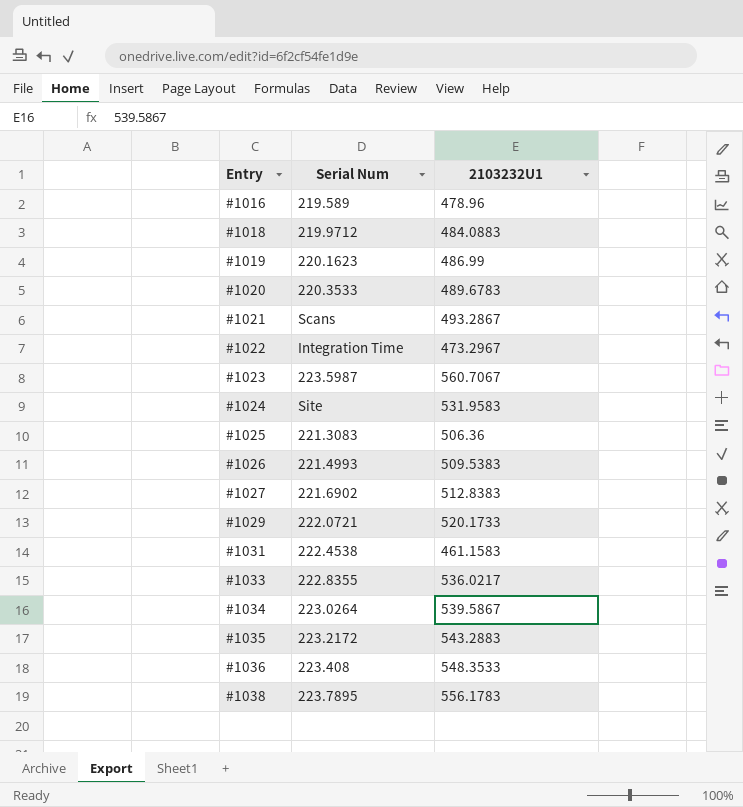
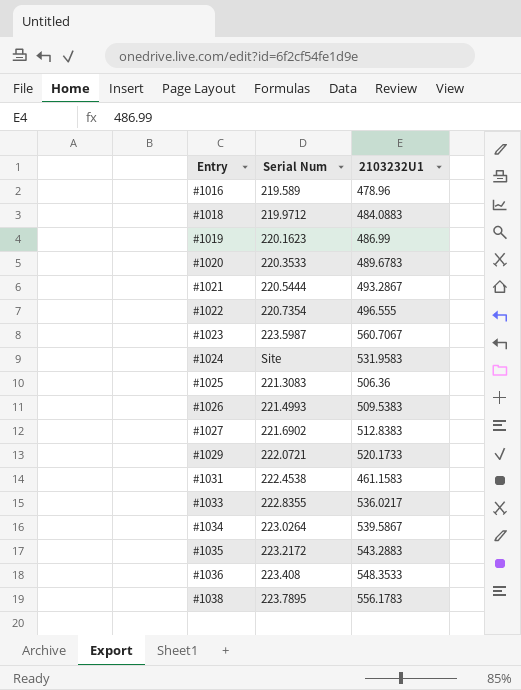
#1021 | Serial Num: Scans -> 220.5444
#1022 | Serial Num: Integration Time -> 220.7354
#1022 | 2103232U1: 473.2967 -> 496.555

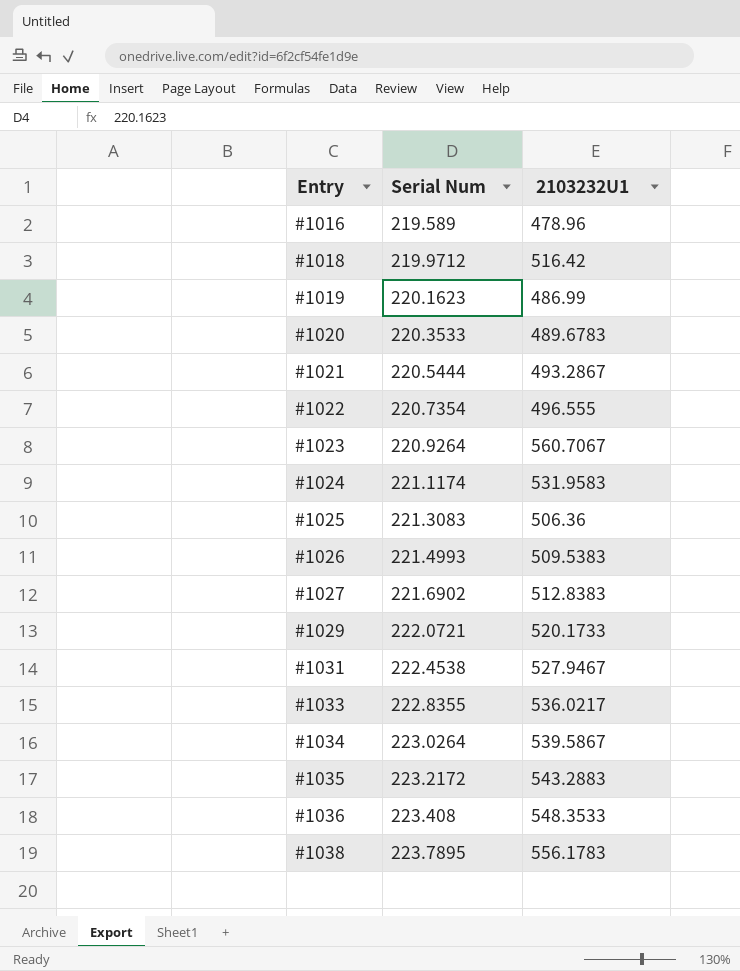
#1018 | 2103232U1: 484.0883 -> 516.42
#1023 | Serial Num: 223.5987 -> 220.9264
#1024 | Serial Num: Site -> 221.1174
#1031 | 2103232U1: 461.1583 -> 527.9467

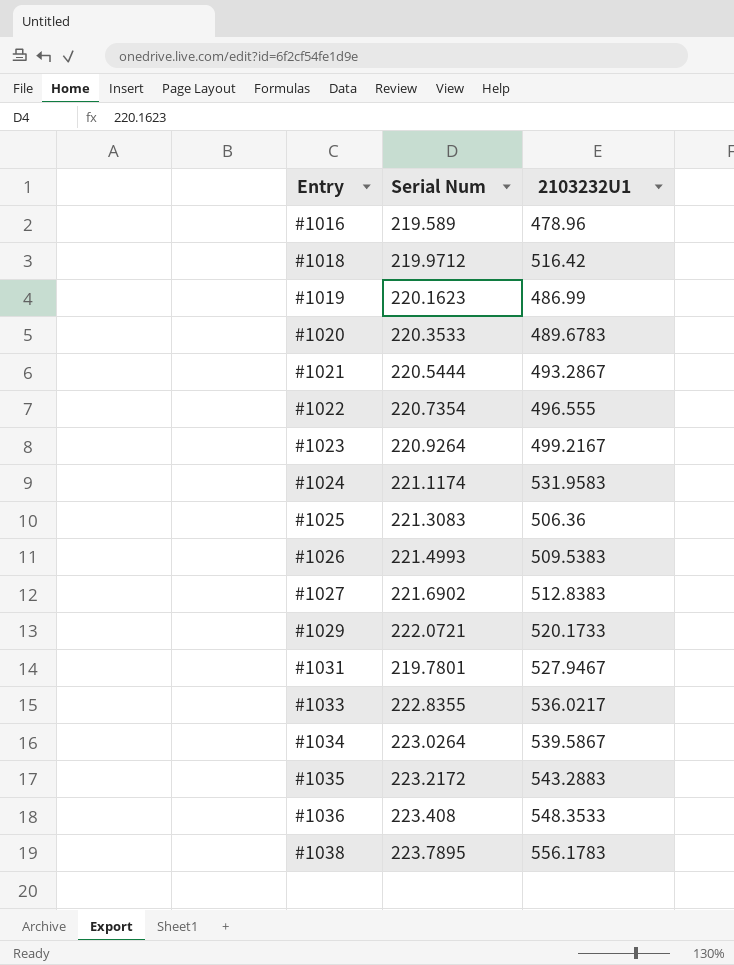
#1023 | 2103232U1: 560.7067 -> 499.2167
#1031 | Serial Num: 222.4538 -> 219.7801

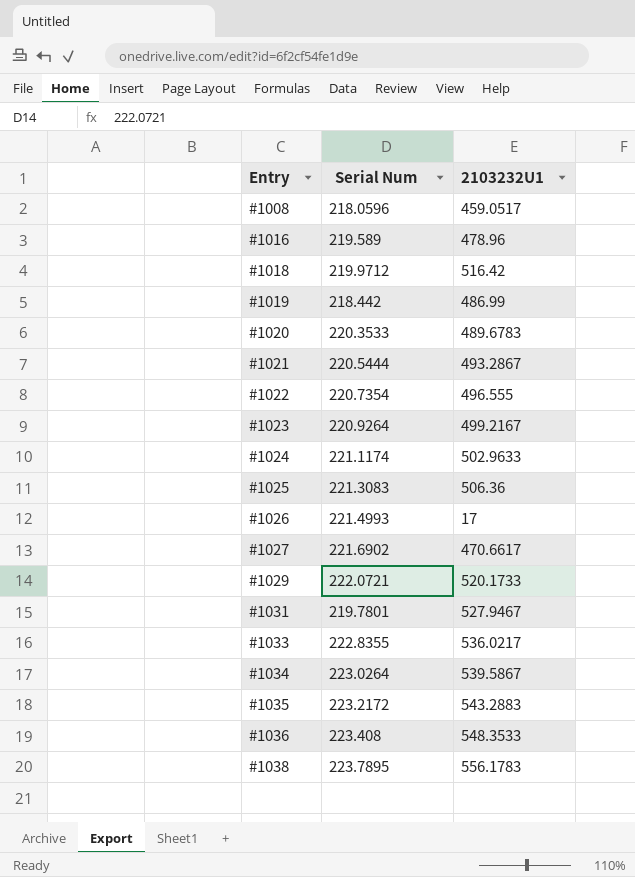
row #1008: none -> 218.0596 | 459.0517
#1019 | Serial Num: 220.1623 -> 218.442
#1024 | 2103232U1: 531.9583 -> 502.9633
#1026 | 2103232U1: 509.5383 -> 17
#1027 | 2103232U1: 512.8383 -> 470.6617

